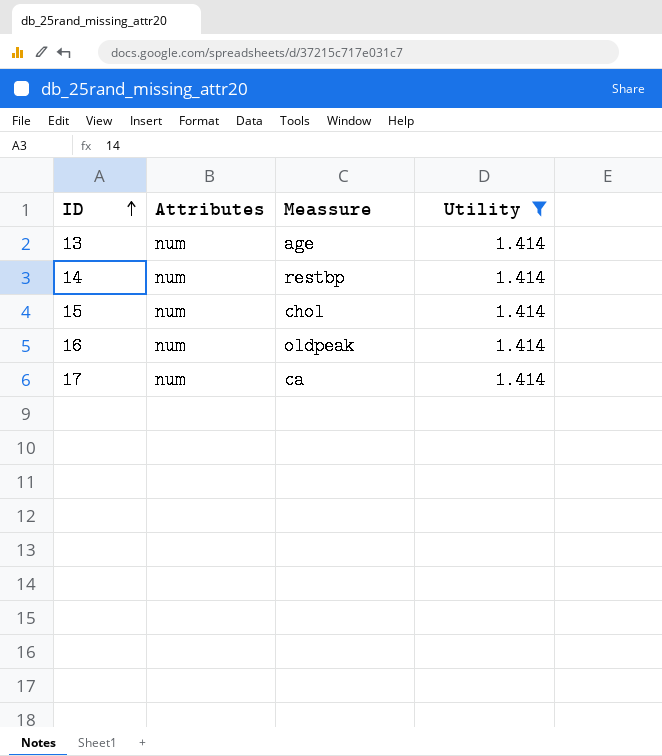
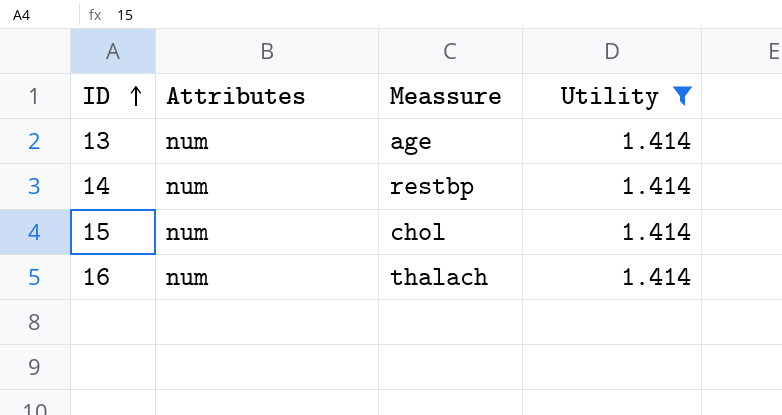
row 17: num | ca | 1.414 -> none
16 | Meassure: oldpeak -> thalach

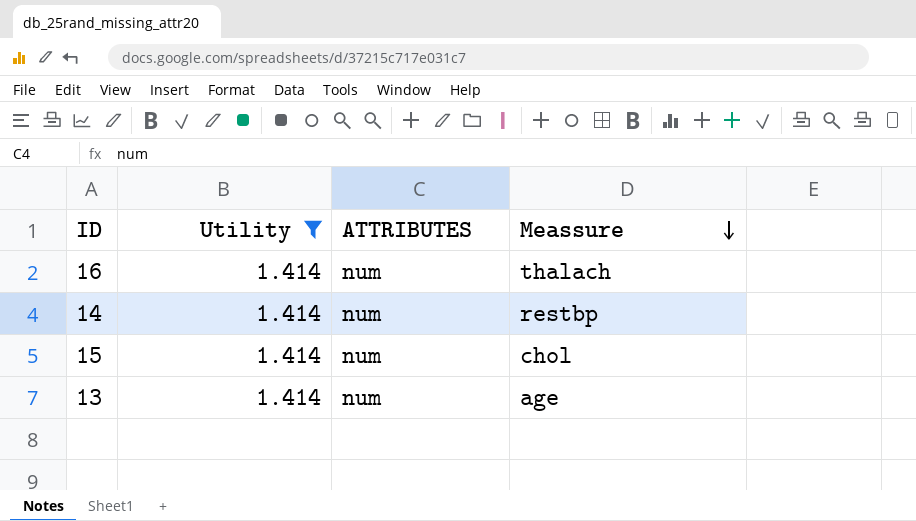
row order: ID ascending -> Meassure descending
column Utility | position: 4 -> 2
column name: Attributes -> ATTRIBUTES

